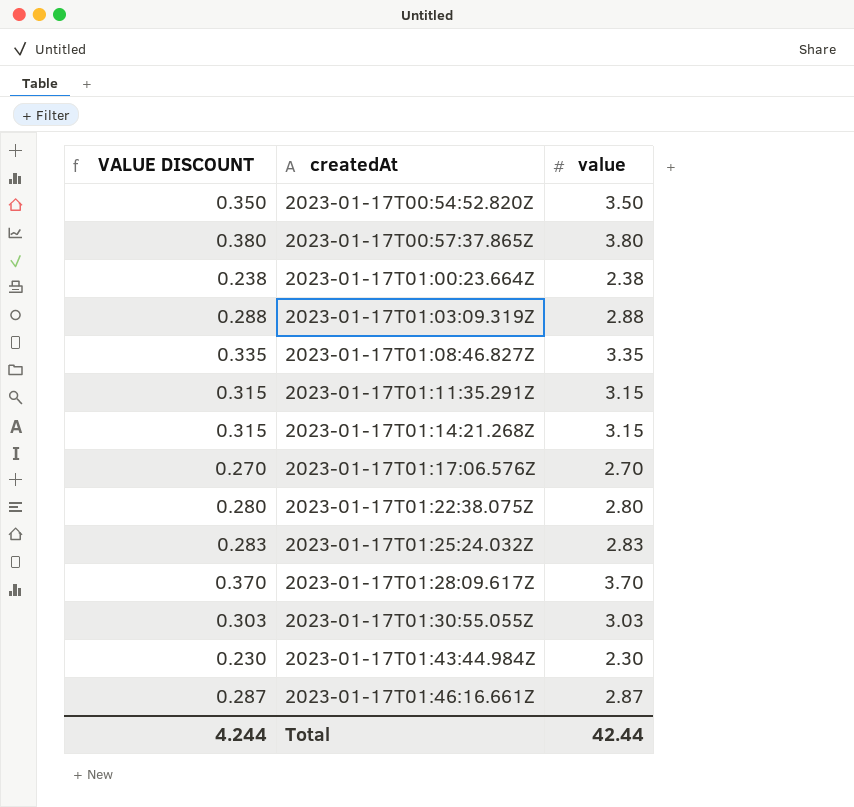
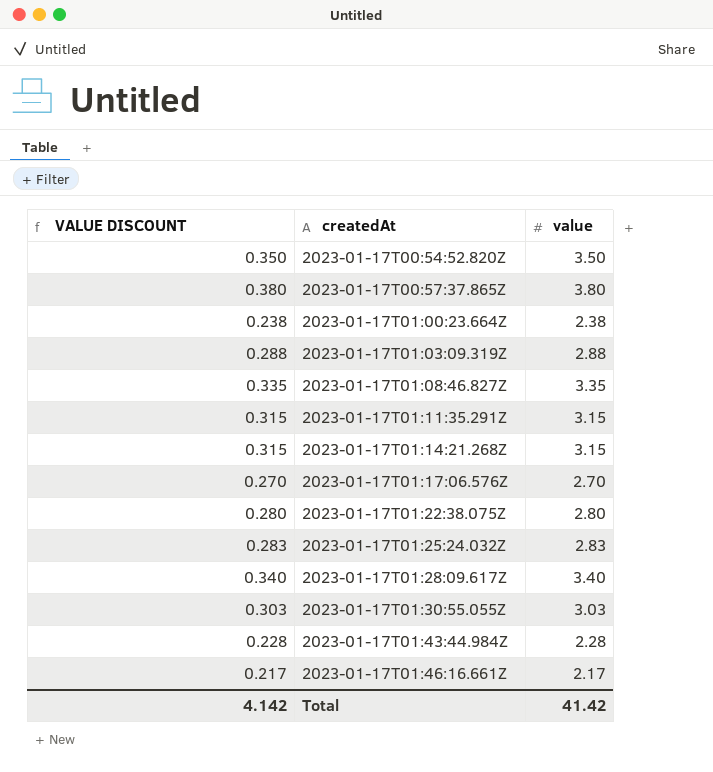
2023-01-17T01:28:09.617Z | VALUE DISCOUNT: 0.370 -> 0.340
2023-01-17T01:28:09.617Z | value: 3.70 -> 3.40
2023-01-17T01:43:44.984Z | VALUE DISCOUNT: 0.230 -> 0.228
2023-01-17T01:43:44.984Z | value: 2.30 -> 2.28
2023-01-17T01:46:16.661Z | VALUE DISCOUNT: 0.287 -> 0.217
2023-01-17T01:46:16.661Z | value: 2.87 -> 2.17
Total | VALUE DISCOUNT: 4.244 -> 4.142
Total | value: 42.44 -> 41.42

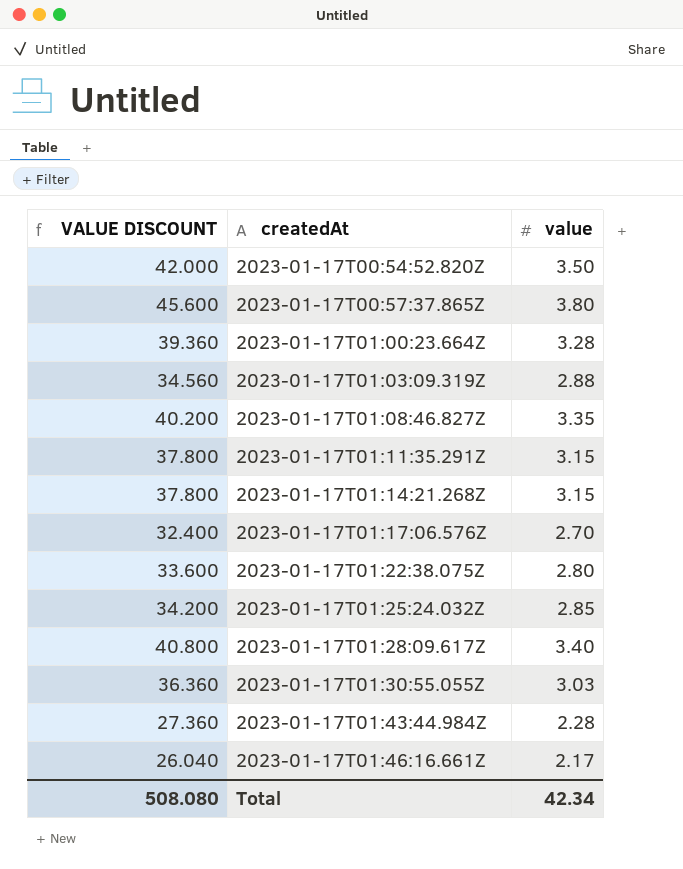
column VALUE DISCOUNT | formula: [value] * 0.1 -> [value] * 12
2023-01-17T01:00:23.664Z | value: 2.38 -> 3.28
2023-01-17T01:25:24.032Z | value: 2.83 -> 2.85
Total | VALUE DISCOUNT: 4.142 -> 508.080
Total | value: 41.42 -> 42.34

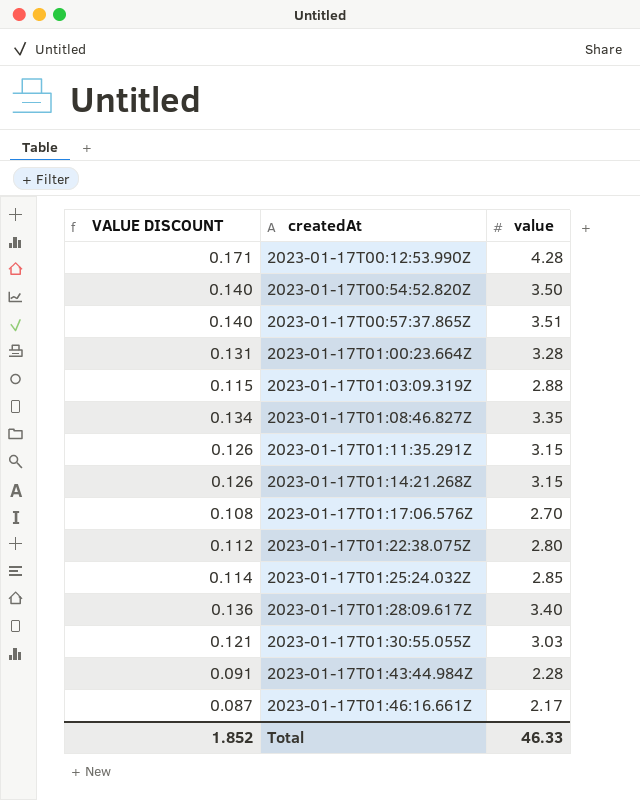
column VALUE DISCOUNT | formula: [value] * 12 -> [value] * 0.04
row 2023-01-17T00:12:53.990Z: none -> 0.171 | 4.28
2023-01-17T00:57:37.865Z | value: 3.80 -> 3.51
Total | VALUE DISCOUNT: 508.080 -> 1.852
Total | value: 42.34 -> 46.33

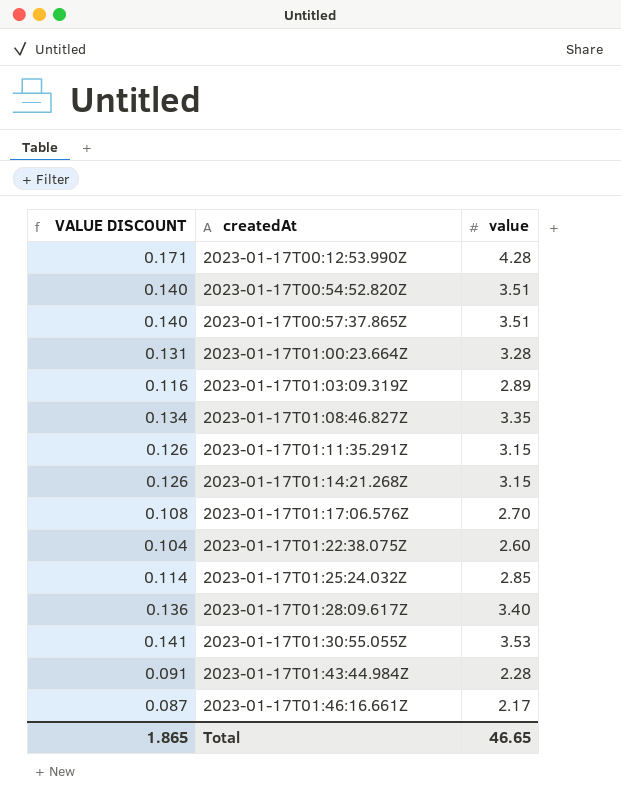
2023-01-17T00:54:52.820Z | value: 3.50 -> 3.51
2023-01-17T01:03:09.319Z | VALUE DISCOUNT: 0.115 -> 0.116
2023-01-17T01:03:09.319Z | value: 2.88 -> 2.89
2023-01-17T01:22:38.075Z | VALUE DISCOUNT: 0.112 -> 0.104
2023-01-17T01:22:38.075Z | value: 2.80 -> 2.60
2023-01-17T01:30:55.055Z | VALUE DISCOUNT: 0.121 -> 0.141
2023-01-17T01:30:55.055Z | value: 3.03 -> 3.53
Total | VALUE DISCOUNT: 1.852 -> 1.865
Total | value: 46.33 -> 46.65

